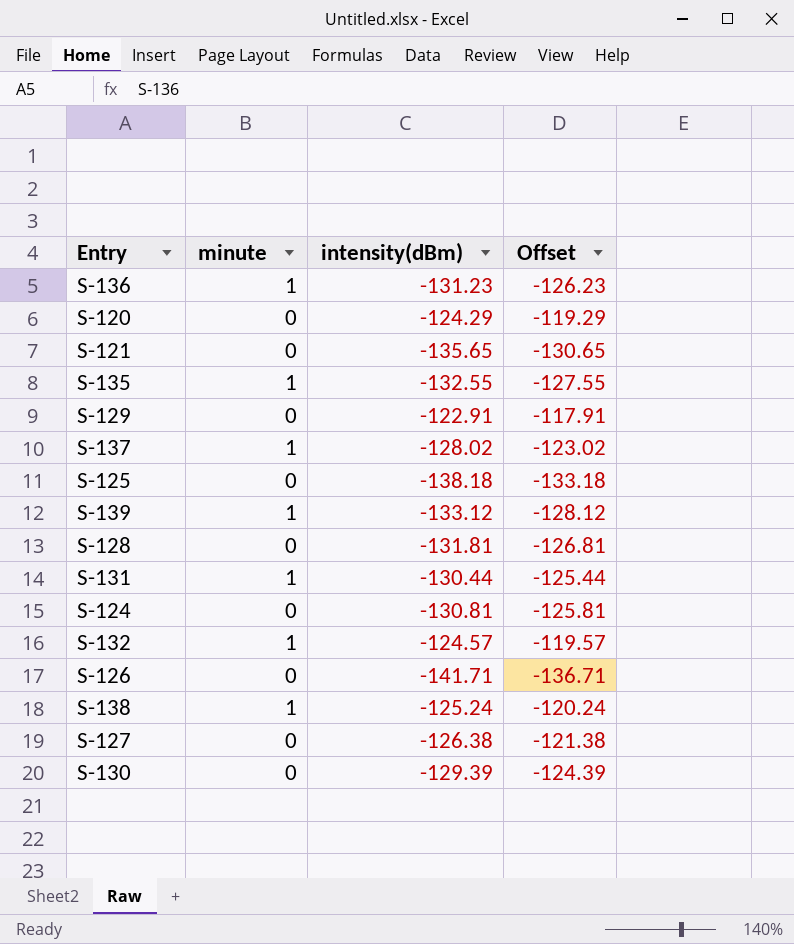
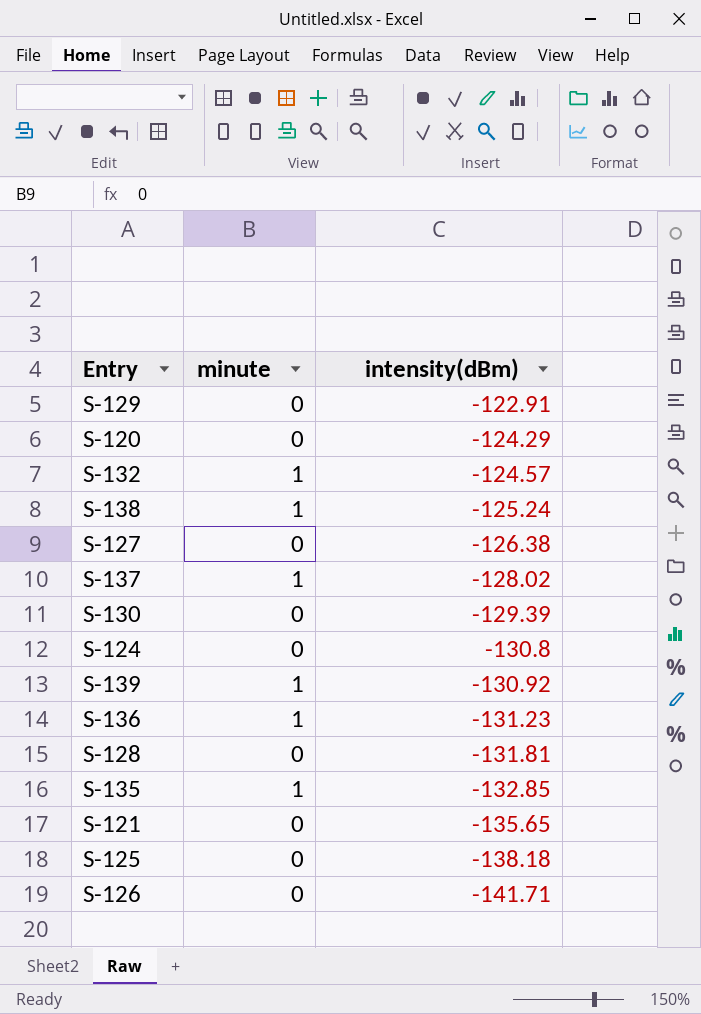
row order: none -> intensity(dBm) descending
column Offset | formula: [intensity(dBm)] + 5 -> none
row S-131: 1 | -130.44 | -125.44 -> none
S-124 | intensity(dBm): -130.81 -> -130.8
S-139 | intensity(dBm): -133.12 -> -130.92
S-135 | intensity(dBm): -132.55 -> -132.85

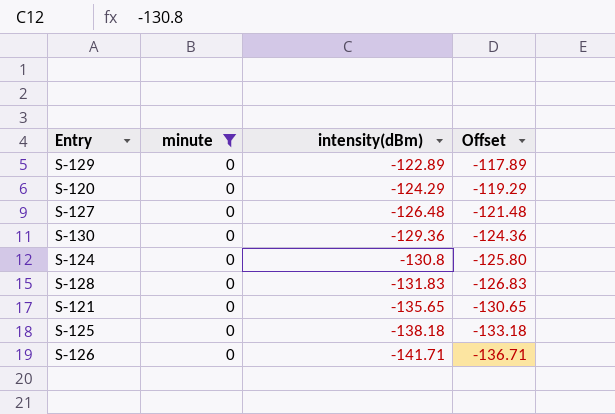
filter: none -> minute = 0
column Offset | formula: none -> [intensity(dBm)] + 5
S-129 | intensity(dBm): -122.91 -> -122.89
S-127 | intensity(dBm): -126.38 -> -126.48
S-130 | intensity(dBm): -129.39 -> -129.36
S-128 | intensity(dBm): -131.81 -> -131.83

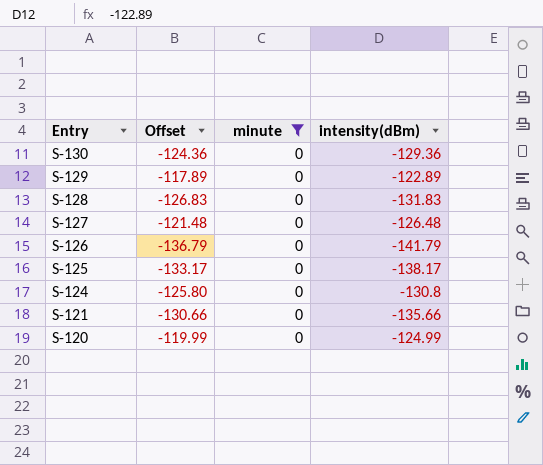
row order: intensity(dBm) descending -> Entry descending
column Offset | position: 4 -> 2
S-126 | Offset: -136.71 -> -136.79
S-126 | intensity(dBm): -141.71 -> -141.79
S-125 | Offset: -133.18 -> -133.17
S-125 | intensity(dBm): -138.18 -> -138.17
S-121 | Offset: -130.65 -> -130.66
S-121 | intensity(dBm): -135.65 -> -135.66
S-120 | Offset: -119.29 -> -119.99
S-120 | intensity(dBm): -124.29 -> -124.99

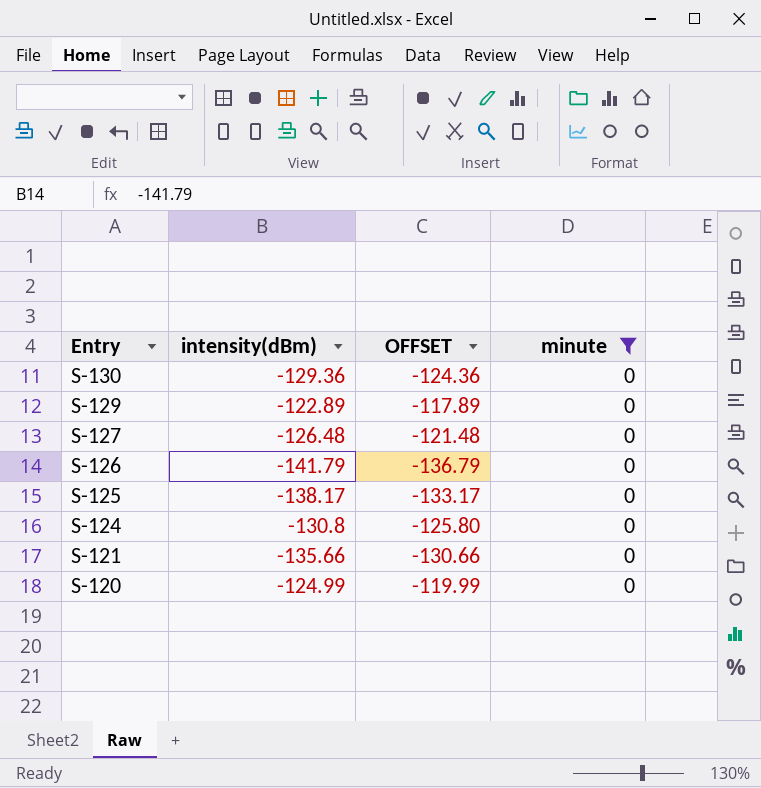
column intensity(dBm) | position: 4 -> 2
column name: Offset -> OFFSET
row S-128: -126.83 | 0 | -131.83 -> none

